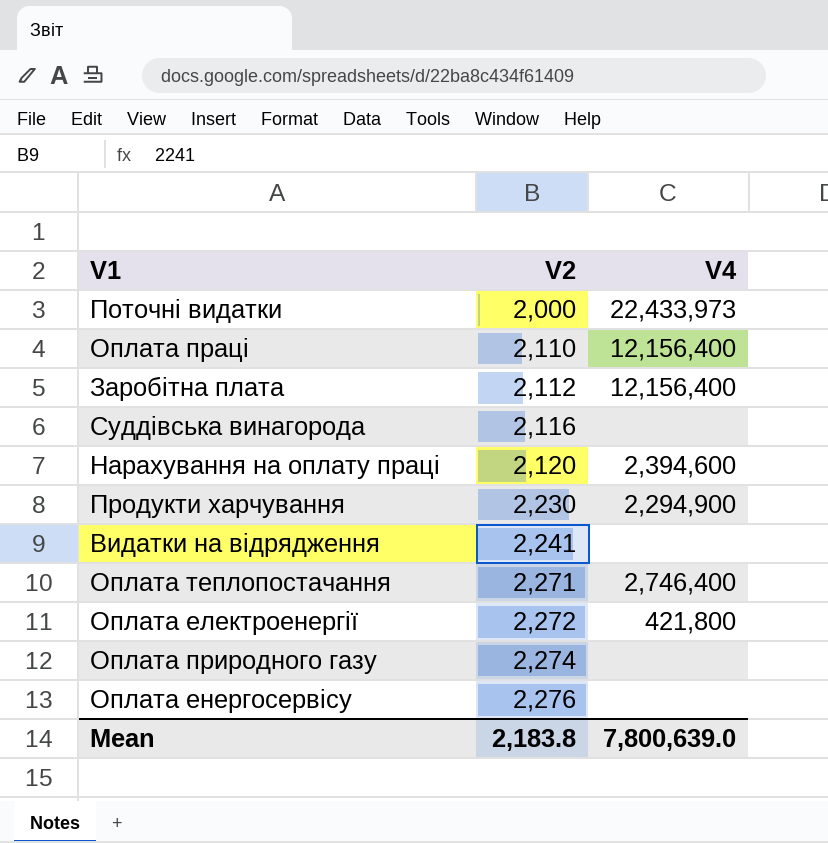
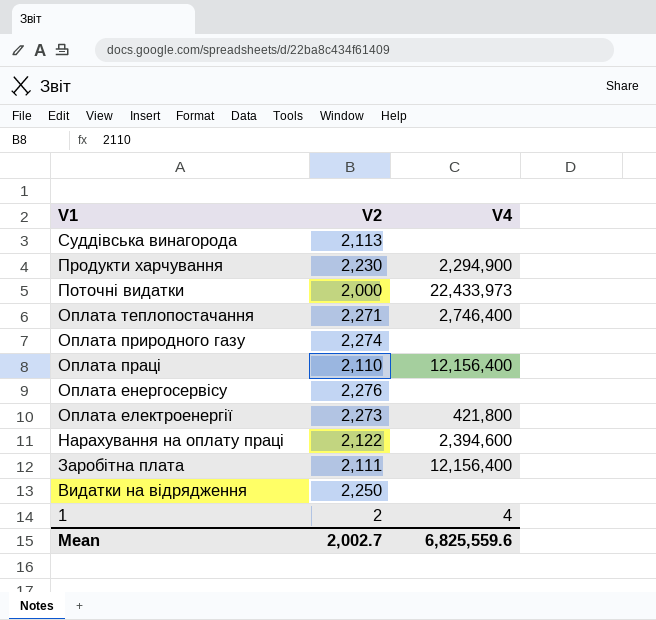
row order: V2 ascending -> V1 descending
Суддівська винагорода | V2: 2,116 -> 2,113
Оплата електроенергії | V2: 2,272 -> 2,273
Нарахування на оплату праці | V2: 2,120 -> 2,122
Заробітна плата | V2: 2,112 -> 2,111
Видатки на відрядження | V2: 2,241 -> 2,250
row 1: none -> 2 | 4
Mean | V2: 2,183.8 -> 2,002.7
Mean | V4: 7,800,639.0 -> 6,825,559.6

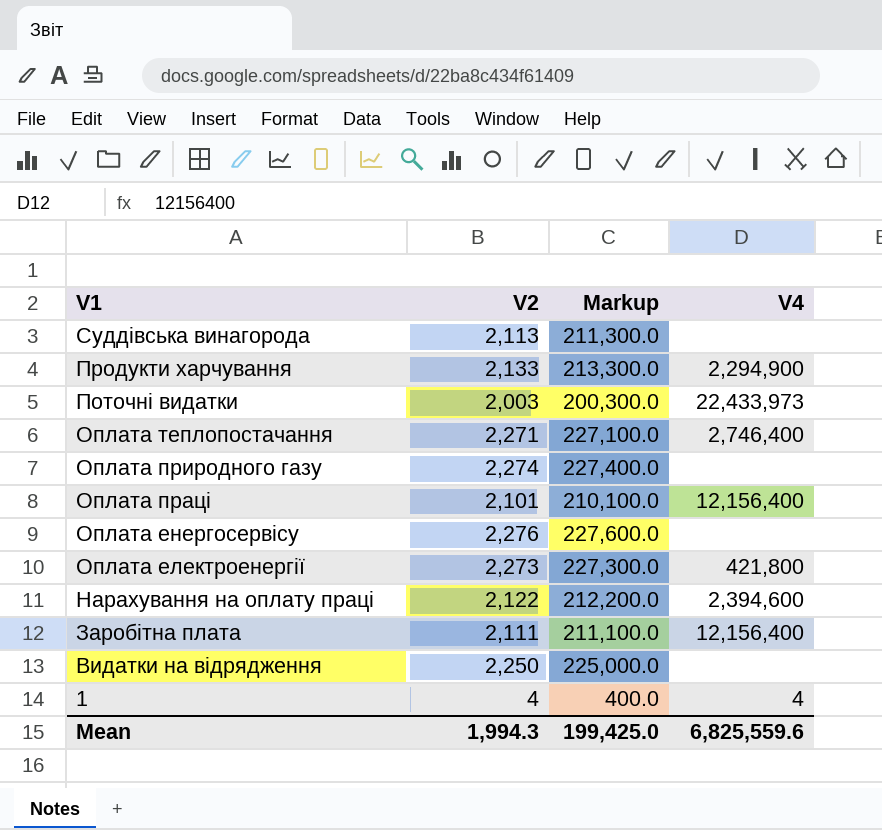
column Markup | formula: none -> [V2] * 100
Продукти харчування | V2: 2,230 -> 2,133
Поточні видатки | V2: 2,000 -> 2,003
Оплата праці | V2: 2,110 -> 2,101
1 | V2: 2 -> 4
Mean | V2: 2,002.7 -> 1,994.3

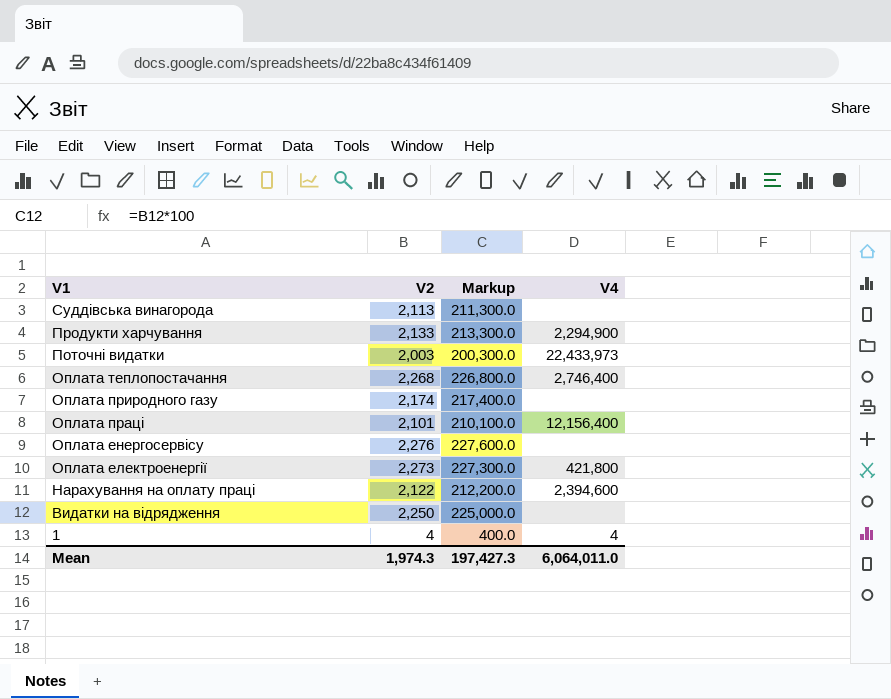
row Заробітна плата: 2,111 | 211,100.0 | 12,156,400 -> none
Оплата теплопостачання | V2: 2,271 -> 2,268
Оплата теплопостачання | Markup: 227,100.0 -> 226,800.0
Оплата природного газу | V2: 2,274 -> 2,174
Оплата природного газу | Markup: 227,400.0 -> 217,400.0
Mean | V2: 1,994.3 -> 1,974.3
Mean | Markup: 199,425.0 -> 197,427.3
Mean | V4: 6,825,559.6 -> 6,064,011.0

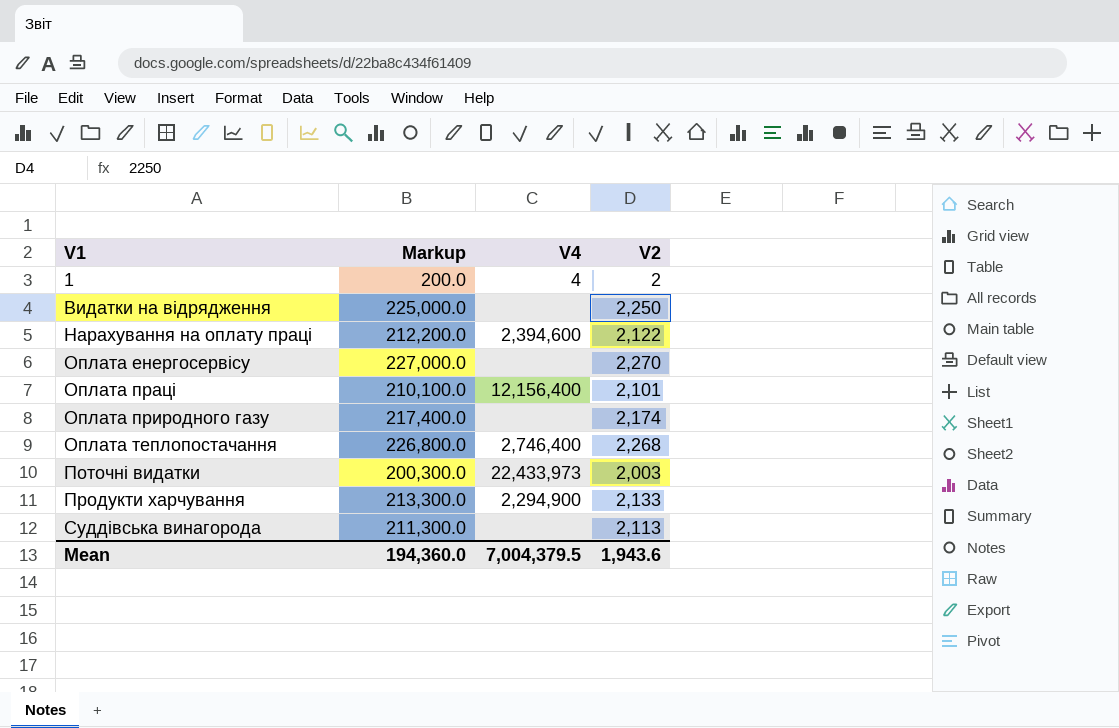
row order: V1 descending -> V1 ascending
column V2 | position: 2 -> 4
row Оплата електроенергії: 2,273 | 227,300.0 | 421,800 -> none
1 | Markup: 400.0 -> 200.0
1 | V2: 4 -> 2
Оплата енергосервісу | Markup: 227,600.0 -> 227,000.0
Оплата енергосервісу | V2: 2,276 -> 2,270
Mean | Markup: 197,427.3 -> 194,360.0
Mean | V4: 6,064,011.0 -> 7,004,379.5
Mean | V2: 1,974.3 -> 1,943.6

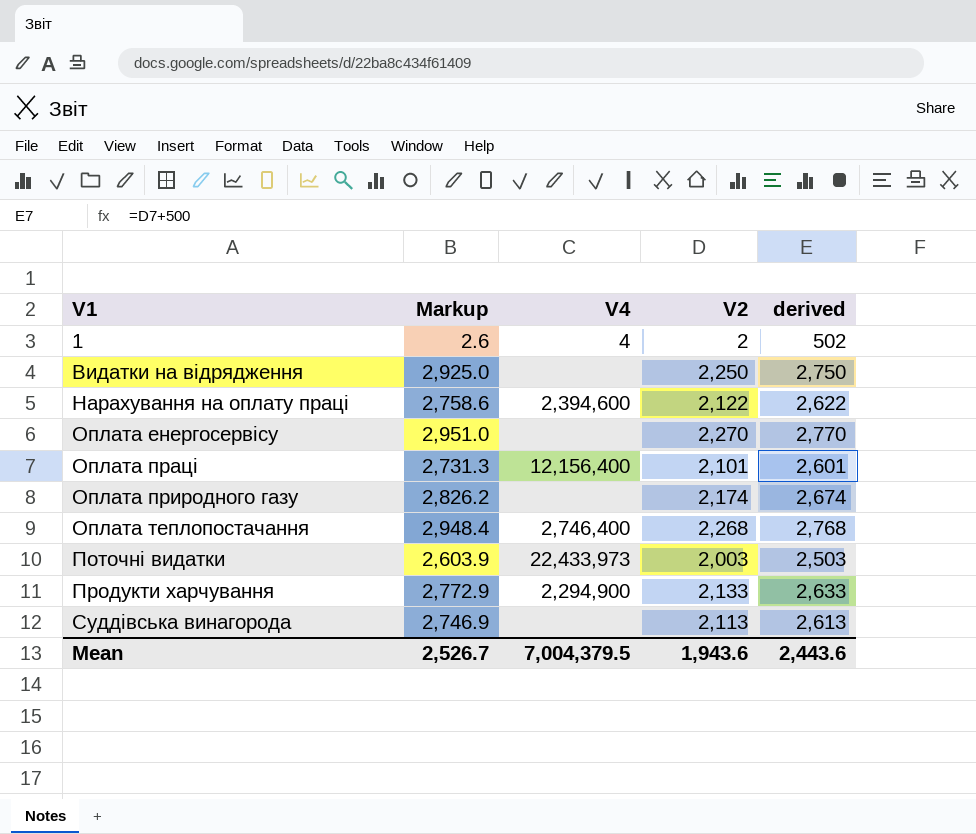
column Markup | formula: [V2] * 100 -> [V2] * 1.3
column derived | formula: none -> [V2] + 500
Mean | Markup: 194,360.0 -> 2,526.7

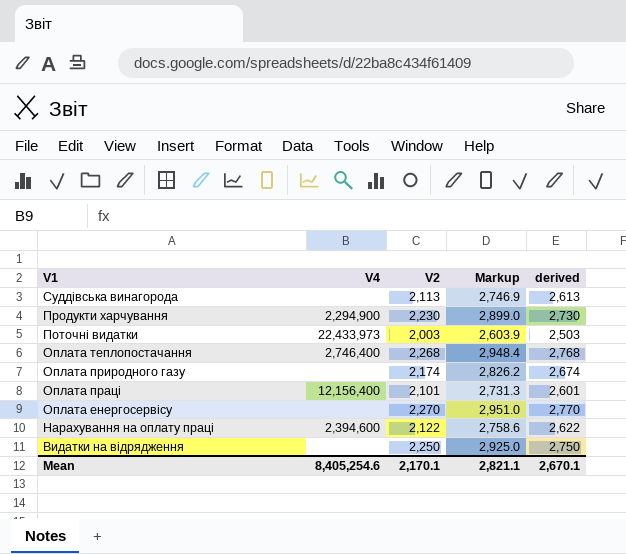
row order: V1 ascending -> V1 descending
column Markup | position: 2 -> 4
row 1: 2.6 | 4 | 2 | 502 -> none
Продукти харчування | V2: 2,133 -> 2,230
Продукти харчування | Markup: 2,772.9 -> 2,899.0
Продукти харчування | derived: 2,633 -> 2,730
Mean | V4: 7,004,379.5 -> 8,405,254.6
Mean | V2: 1,943.6 -> 2,170.1
Mean | Markup: 2,526.7 -> 2,821.1
Mean | derived: 2,443.6 -> 2,670.1

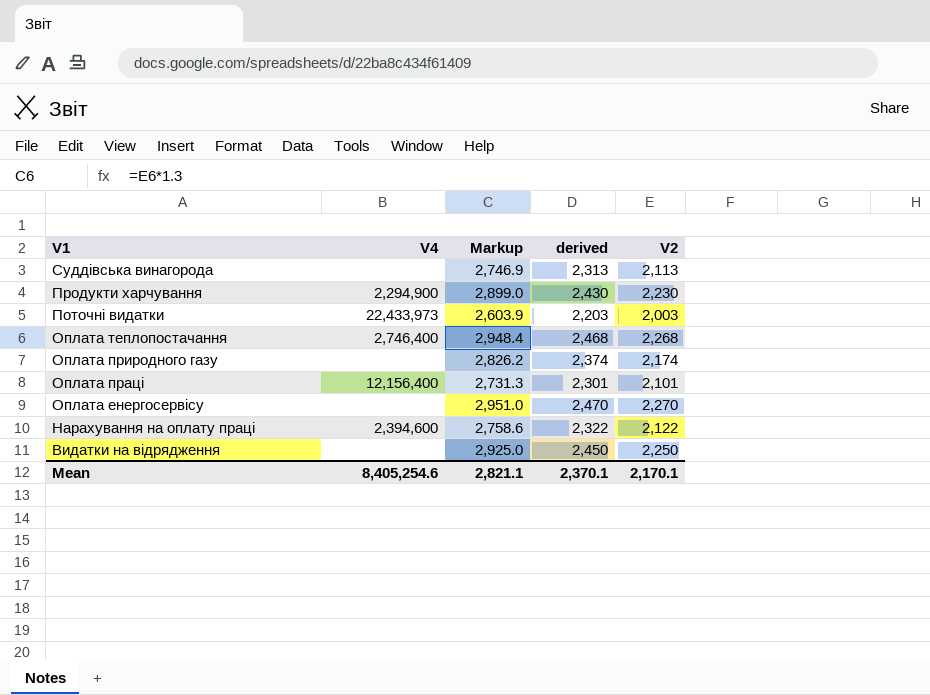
column derived | formula: [V2] + 500 -> [V2] + 200
column V2 | position: 3 -> 5
Mean | derived: 2,670.1 -> 2,370.1

